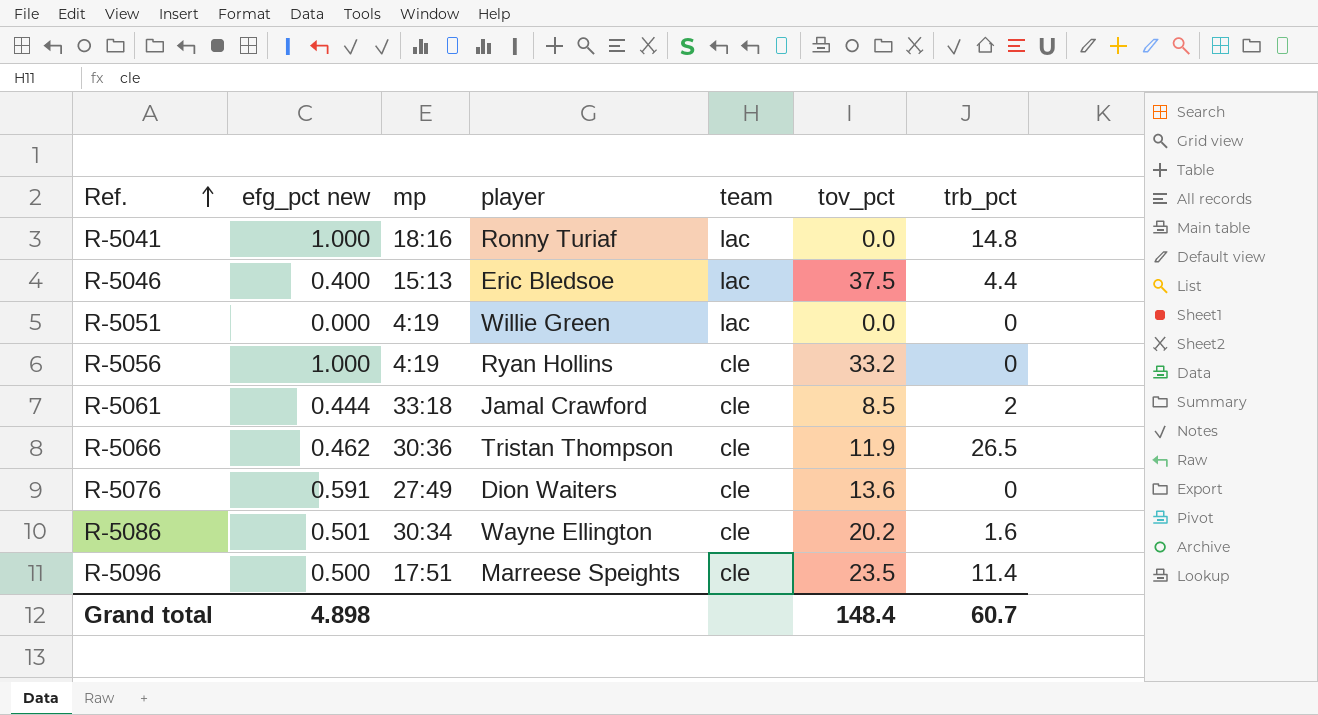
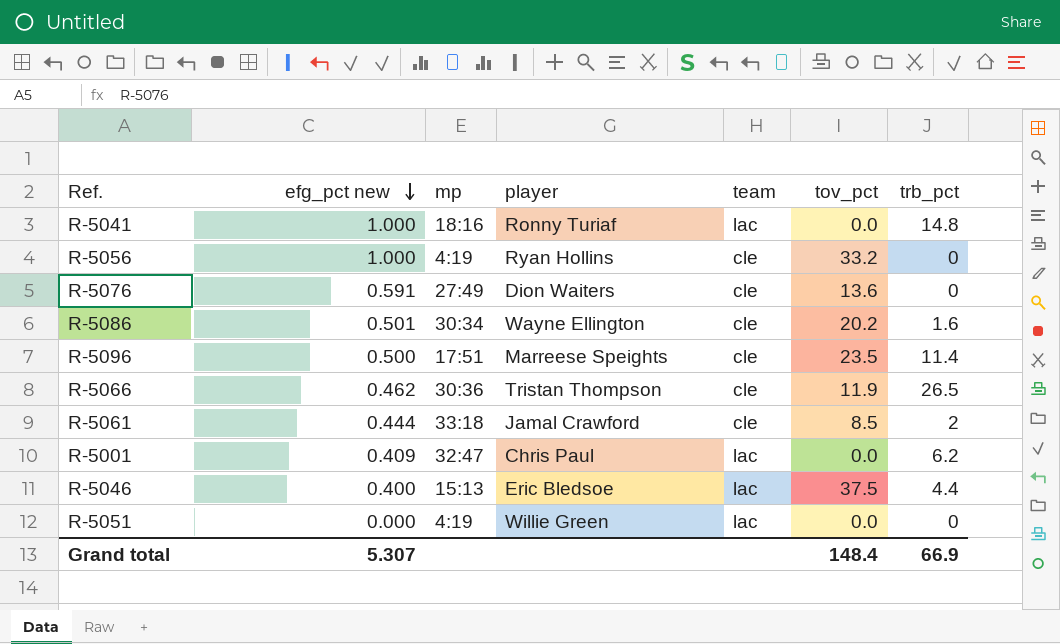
row order: Ref. ascending -> efg_pct new descending
row R-5001: none -> 0.409 | 32:47 | Chris Paul | lac | 0.0 | 6.2
Grand total | efg_pct new: 4.898 -> 5.307
Grand total | trb_pct: 60.7 -> 66.9

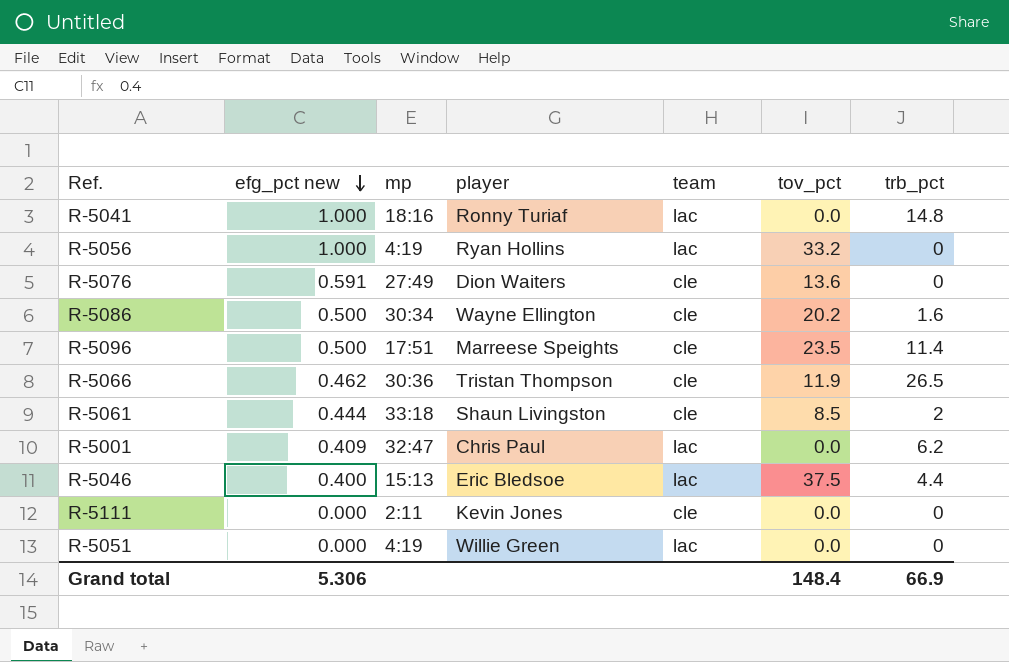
R-5056 | team: cle -> lac
R-5086 | efg_pct new: 0.501 -> 0.500
R-5061 | player: Jamal Crawford -> Shaun Livingston
row R-5111: none -> 0.000 | 2:11 | Kevin Jones | cle | 0.0 | 0
Grand total | efg_pct new: 5.307 -> 5.306

